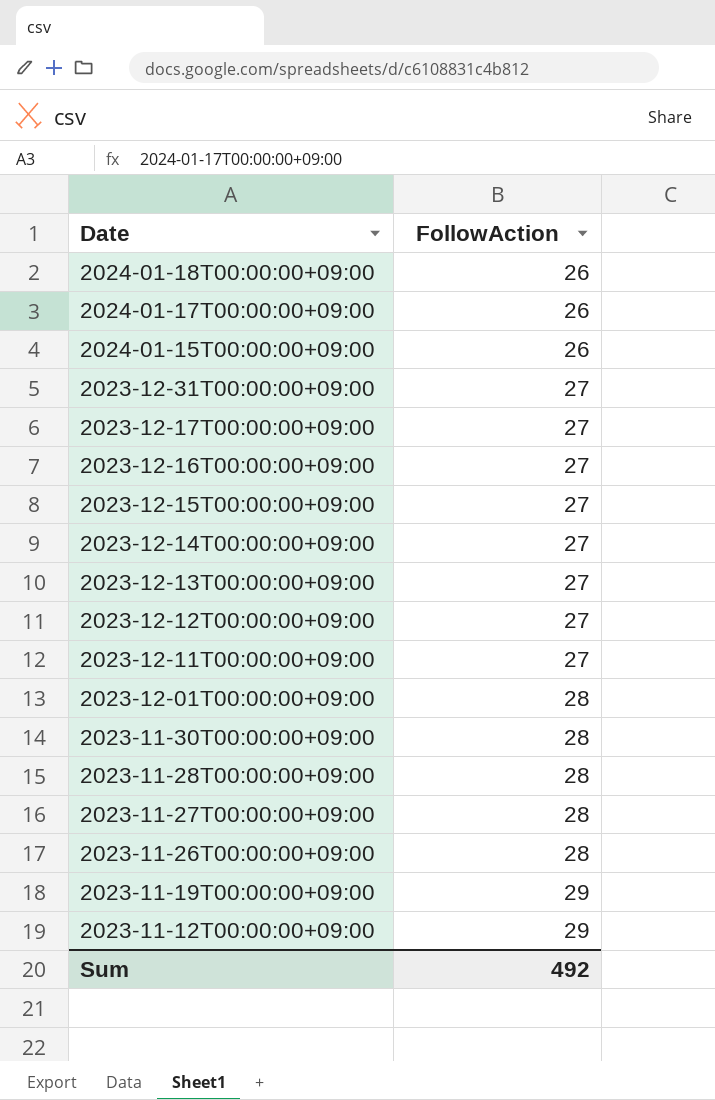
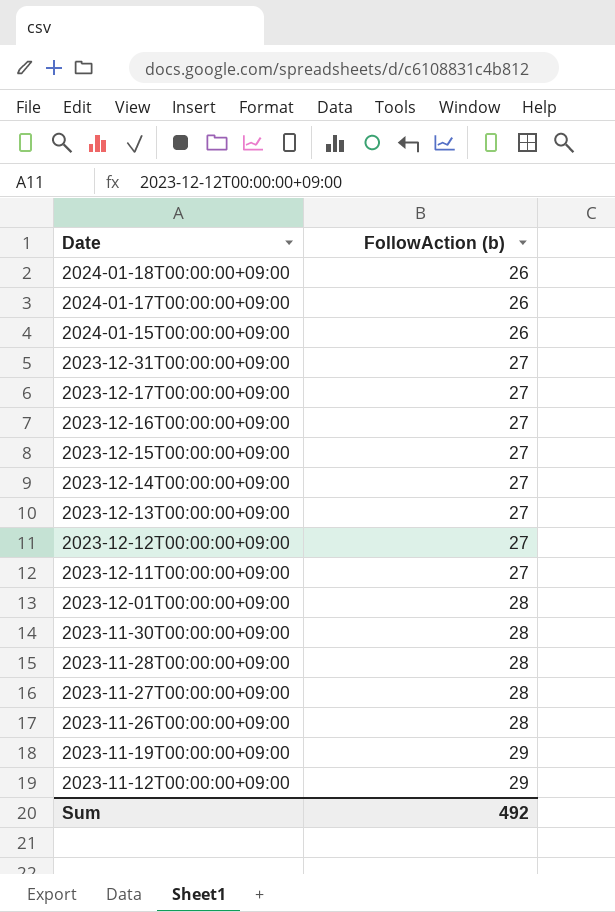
column name: FollowAction -> FollowAction (b)

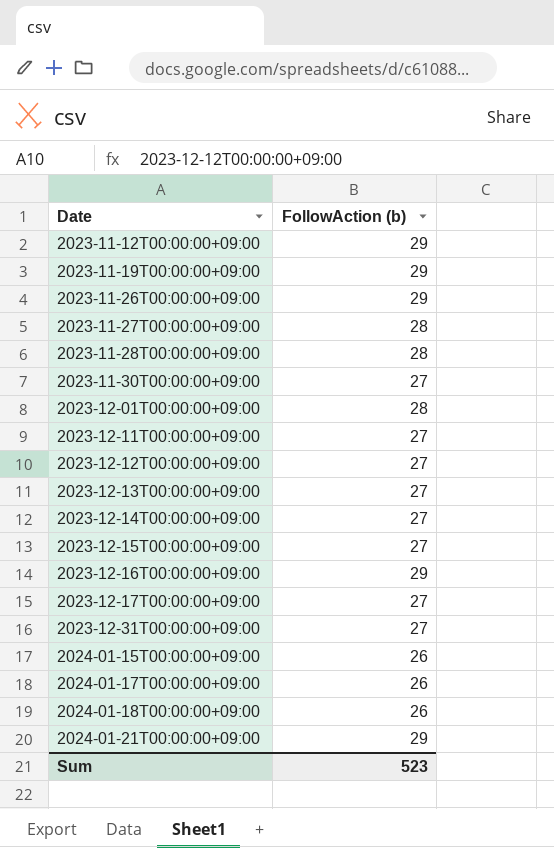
row order: Date descending -> Date ascending
2023-11-26T00:00:00+09:00 | FollowAction (b): 28 -> 29
2023-11-30T00:00:00+09:00 | FollowAction (b): 28 -> 27
2023-12-16T00:00:00+09:00 | FollowAction (b): 27 -> 29
row 2024-01-21T00:00:00+09:00: none -> 29
Sum | FollowAction (b): 492 -> 523

